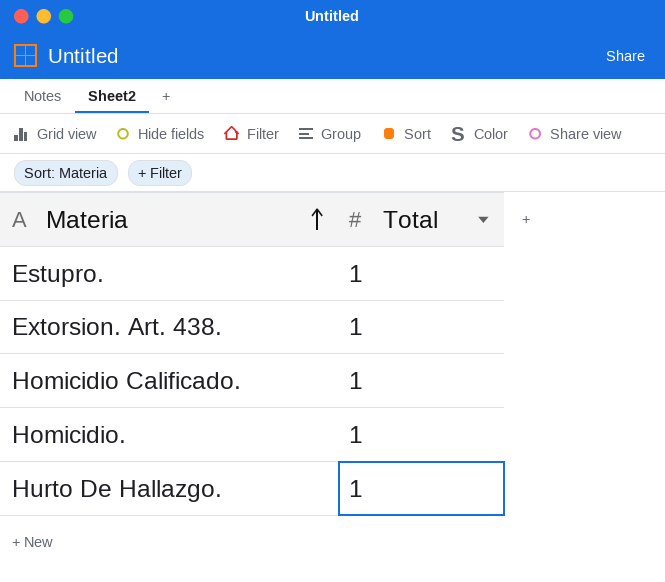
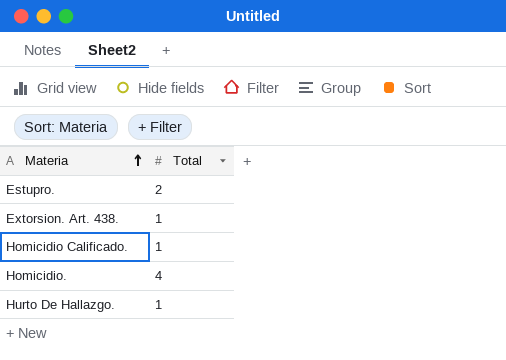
Estupro. | Total: 1 -> 2
Homicidio. | Total: 1 -> 4

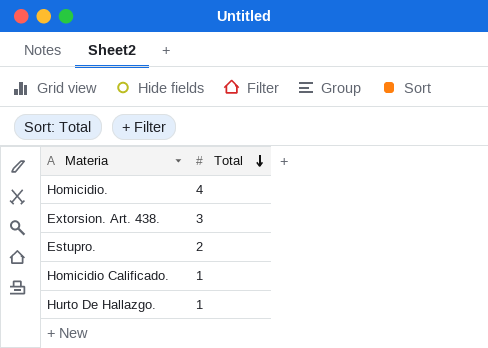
row order: Materia ascending -> Total descending
Extorsion. Art. 438. | Total: 1 -> 3

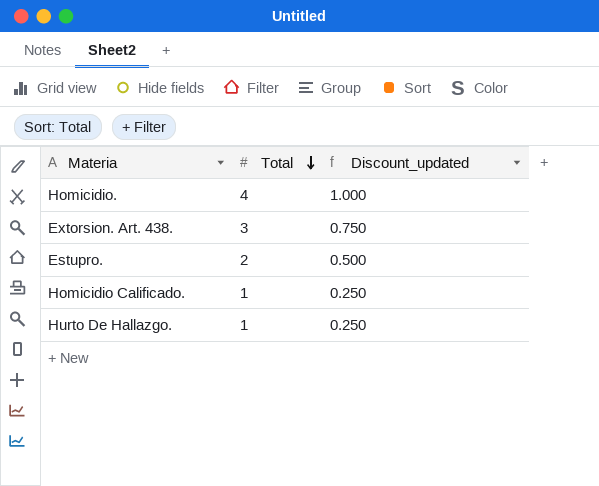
column Discount_updated | formula: none -> [Total] * 0.25

